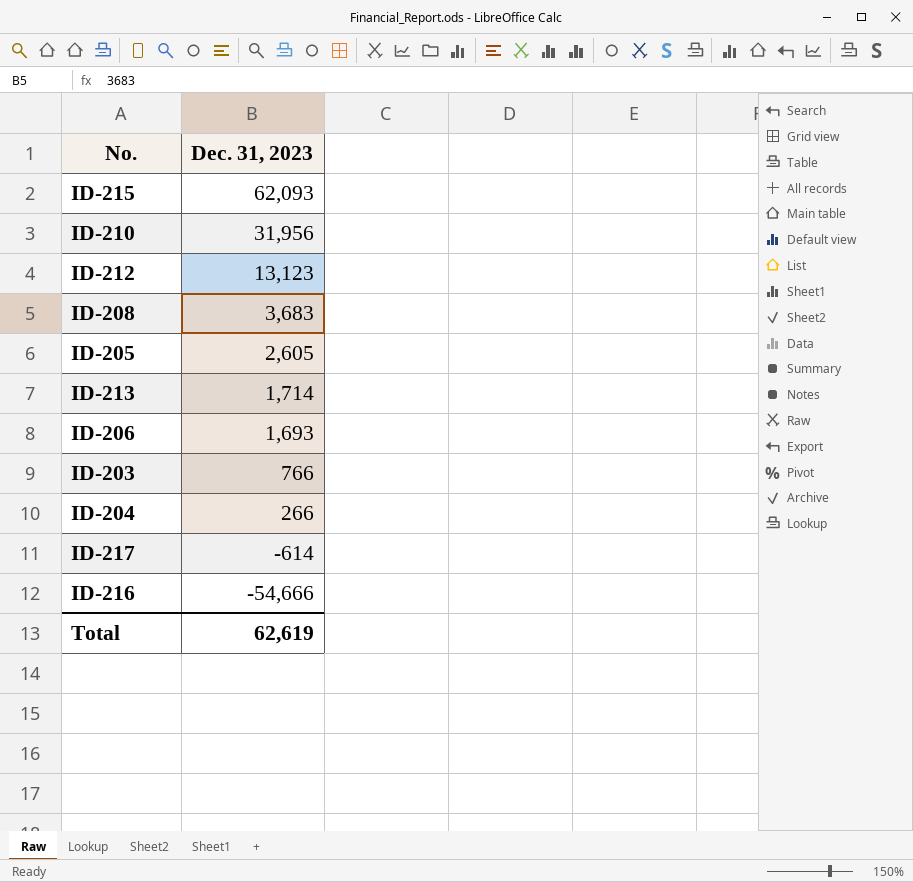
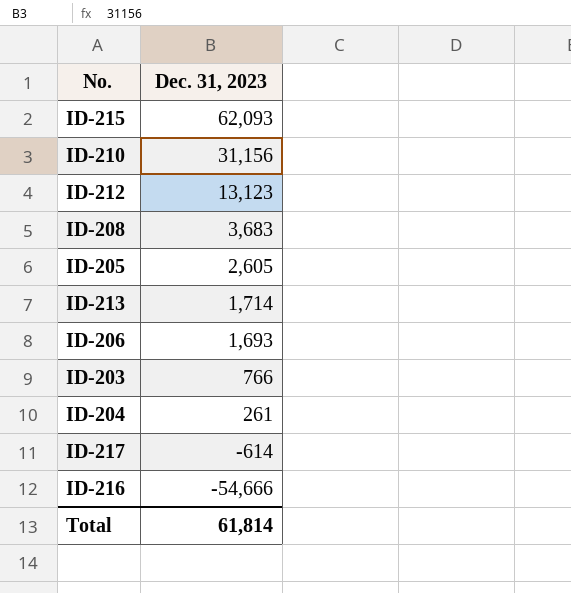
ID-210 | Dec. 31, 2023: 31,956 -> 31,156
ID-204 | Dec. 31, 2023: 266 -> 261
Total | Dec. 31, 2023: 62,619 -> 61,814

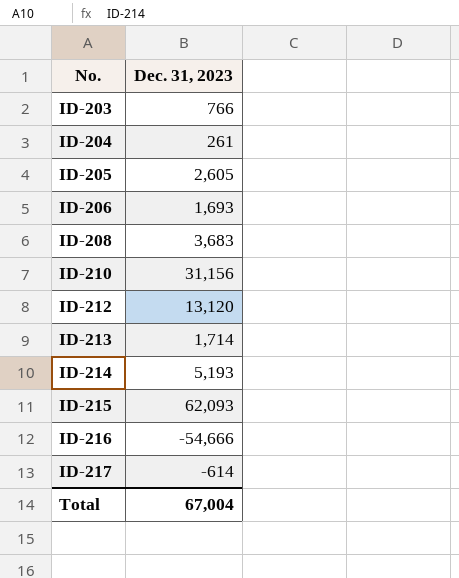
row order: Dec. 31, 2023 descending -> No. ascending
ID-212 | Dec. 31, 2023: 13,123 -> 13,120
row ID-214: none -> 5,193
Total | Dec. 31, 2023: 61,814 -> 67,004

